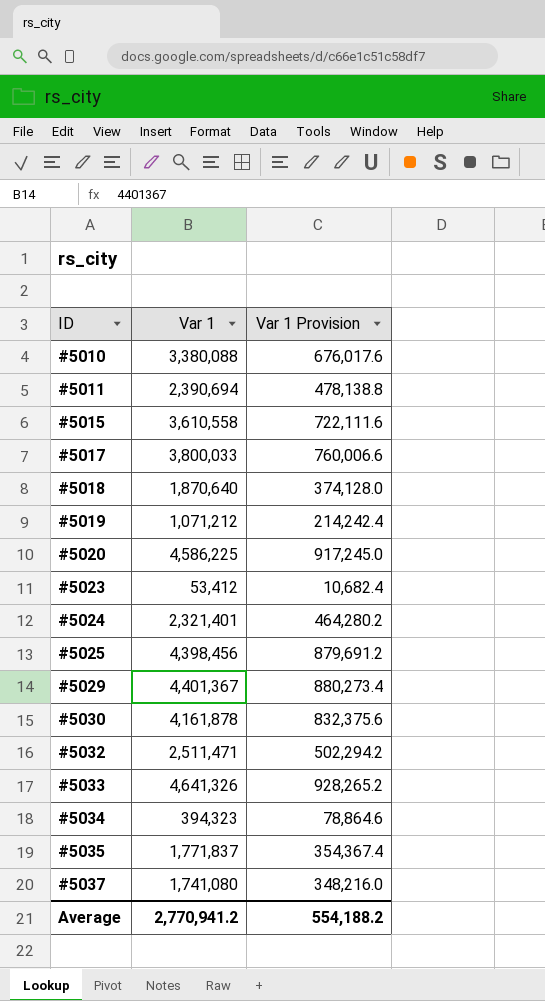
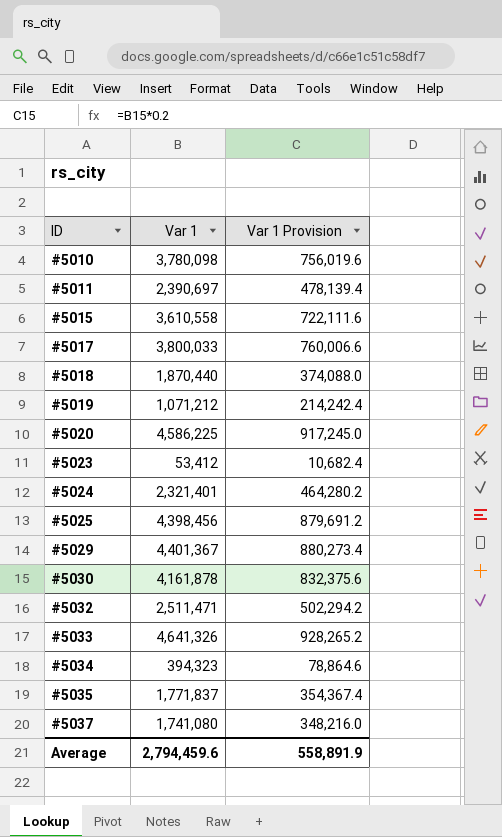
#5010 | Var 1: 3,380,088 -> 3,780,098
#5010 | Var 1 Provision: 676,017.6 -> 756,019.6
#5011 | Var 1: 2,390,694 -> 2,390,697
#5011 | Var 1 Provision: 478,138.8 -> 478,139.4
#5018 | Var 1: 1,870,640 -> 1,870,440
#5018 | Var 1 Provision: 374,128.0 -> 374,088.0
Average | Var 1: 2,770,941.2 -> 2,794,459.6
Average | Var 1 Provision: 554,188.2 -> 558,891.9

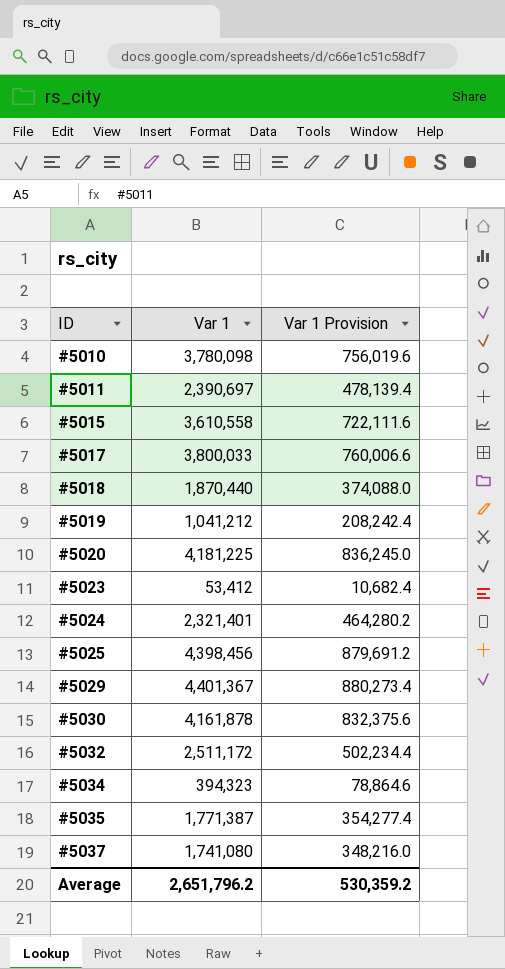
row #5033: 4,641,326 | 928,265.2 -> none
#5019 | Var 1: 1,071,212 -> 1,041,212
#5019 | Var 1 Provision: 214,242.4 -> 208,242.4
#5020 | Var 1: 4,586,225 -> 4,181,225
#5020 | Var 1 Provision: 917,245.0 -> 836,245.0
#5032 | Var 1: 2,511,471 -> 2,511,172
#5032 | Var 1 Provision: 502,294.2 -> 502,234.4
#5035 | Var 1: 1,771,837 -> 1,771,387
#5035 | Var 1 Provision: 354,367.4 -> 354,277.4
Average | Var 1: 2,794,459.6 -> 2,651,796.2
Average | Var 1 Provision: 558,891.9 -> 530,359.2

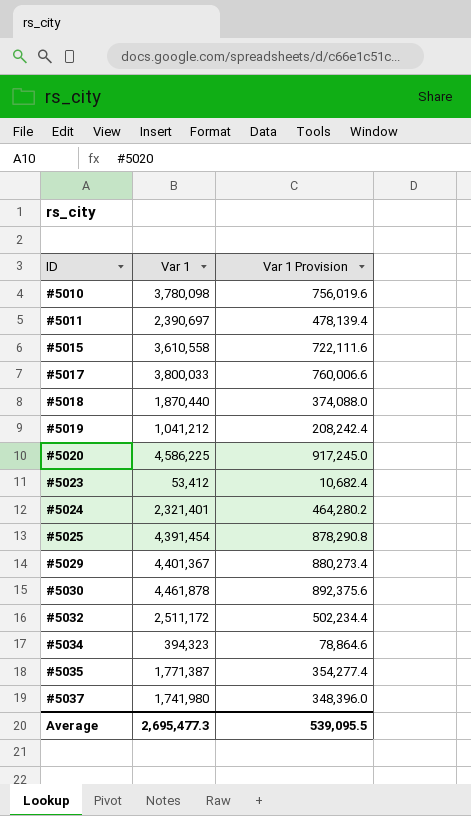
#5020 | Var 1: 4,181,225 -> 4,586,225
#5020 | Var 1 Provision: 836,245.0 -> 917,245.0
#5025 | Var 1: 4,398,456 -> 4,391,454
#5025 | Var 1 Provision: 879,691.2 -> 878,290.8
#5030 | Var 1: 4,161,878 -> 4,461,878
#5030 | Var 1 Provision: 832,375.6 -> 892,375.6
#5037 | Var 1: 1,741,080 -> 1,741,980
#5037 | Var 1 Provision: 348,216.0 -> 348,396.0
Average | Var 1: 2,651,796.2 -> 2,695,477.3
Average | Var 1 Provision: 530,359.2 -> 539,095.5

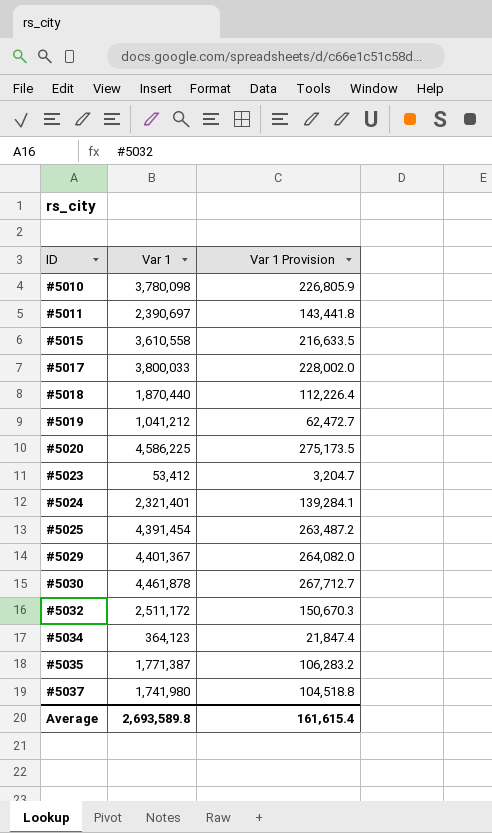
column Var 1 Provision | formula: [Var 1] * 0.2 -> [Var 1] * 0.06
#5034 | Var 1: 394,323 -> 364,123
Average | Var 1: 2,695,477.3 -> 2,693,589.8
Average | Var 1 Provision: 539,095.5 -> 161,615.4

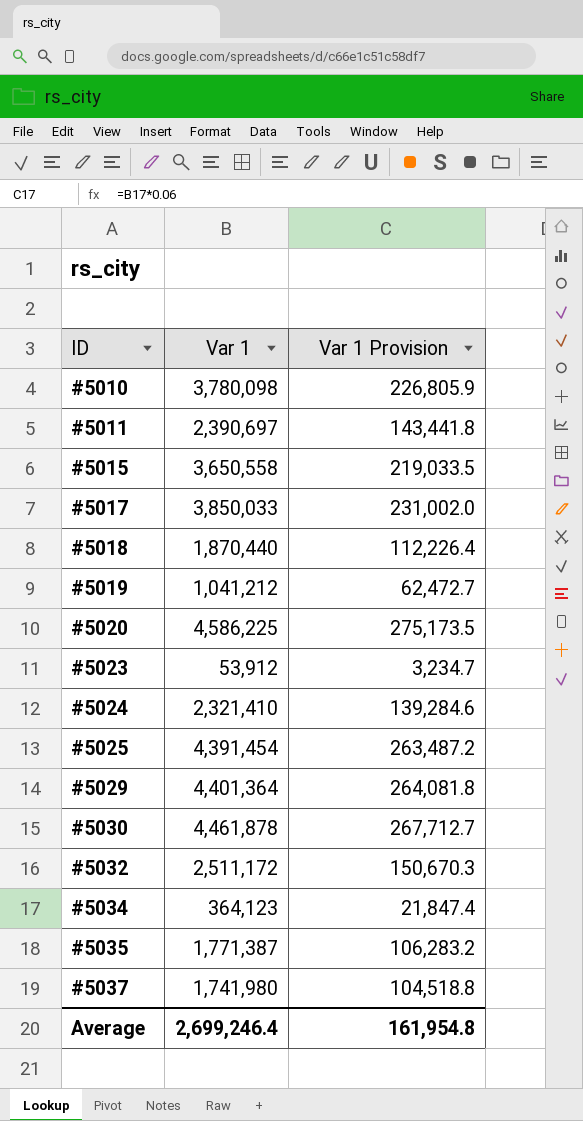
#5015 | Var 1: 3,610,558 -> 3,650,558
#5015 | Var 1 Provision: 216,633.5 -> 219,033.5
#5017 | Var 1: 3,800,033 -> 3,850,033
#5017 | Var 1 Provision: 228,002.0 -> 231,002.0
#5023 | Var 1: 53,412 -> 53,912
#5023 | Var 1 Provision: 3,204.7 -> 3,234.7
#5024 | Var 1: 2,321,401 -> 2,321,410
#5024 | Var 1 Provision: 139,284.1 -> 139,284.6
#5029 | Var 1: 4,401,367 -> 4,401,364
#5029 | Var 1 Provision: 264,082.0 -> 264,081.8
Average | Var 1: 2,693,589.8 -> 2,699,246.4
Average | Var 1 Provision: 161,615.4 -> 161,954.8

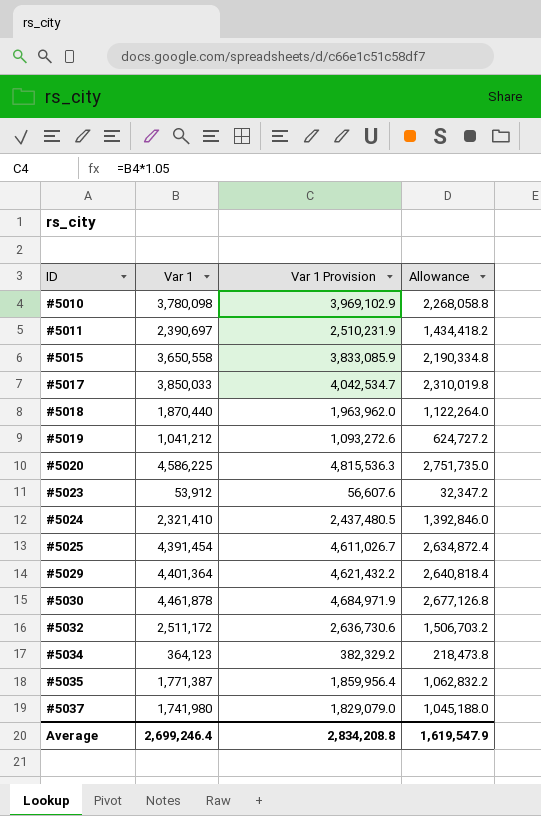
column Var 1 Provision | formula: [Var 1] * 0.06 -> [Var 1] * 1.05
column Allowance | formula: none -> [Var 1] * 0.6
Average | Var 1 Provision: 161,954.8 -> 2,834,208.8

